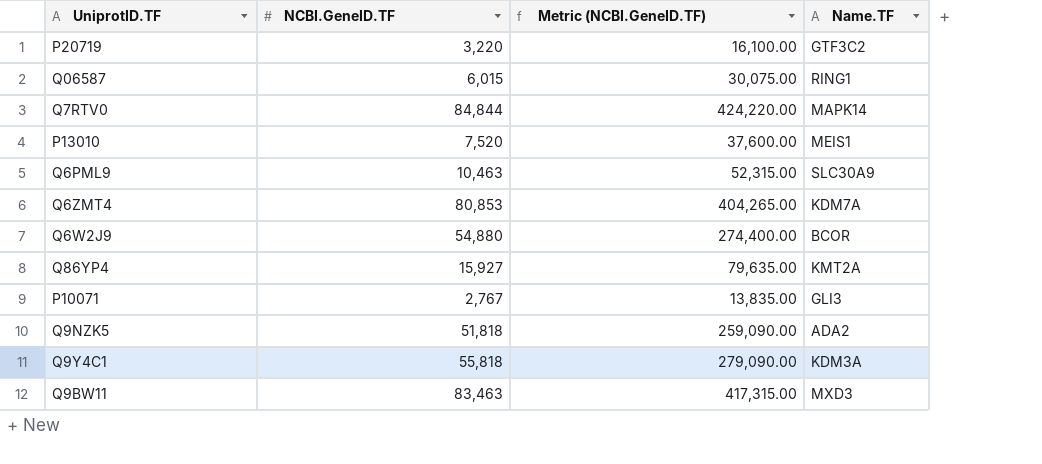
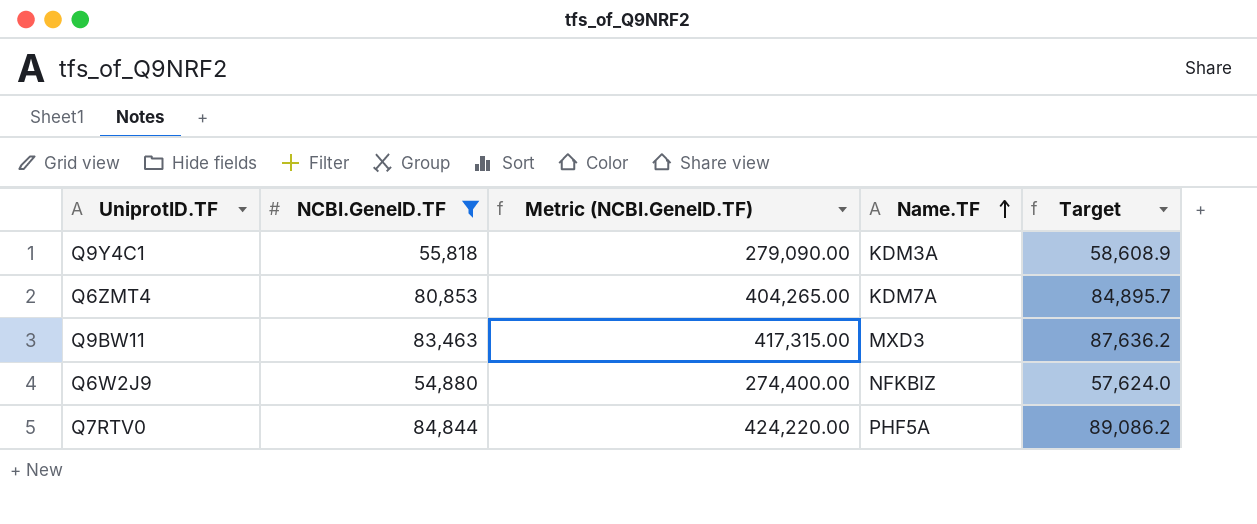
filter: none -> NCBI.GeneID.TF >= 54,880
row order: none -> Name.TF ascending
column Target | formula: none -> [NCBI.GeneID.TF] * 1.05
Q6W2J9 | Name.TF: BCOR -> NFKBIZ
Q7RTV0 | Name.TF: MAPK14 -> PHF5A

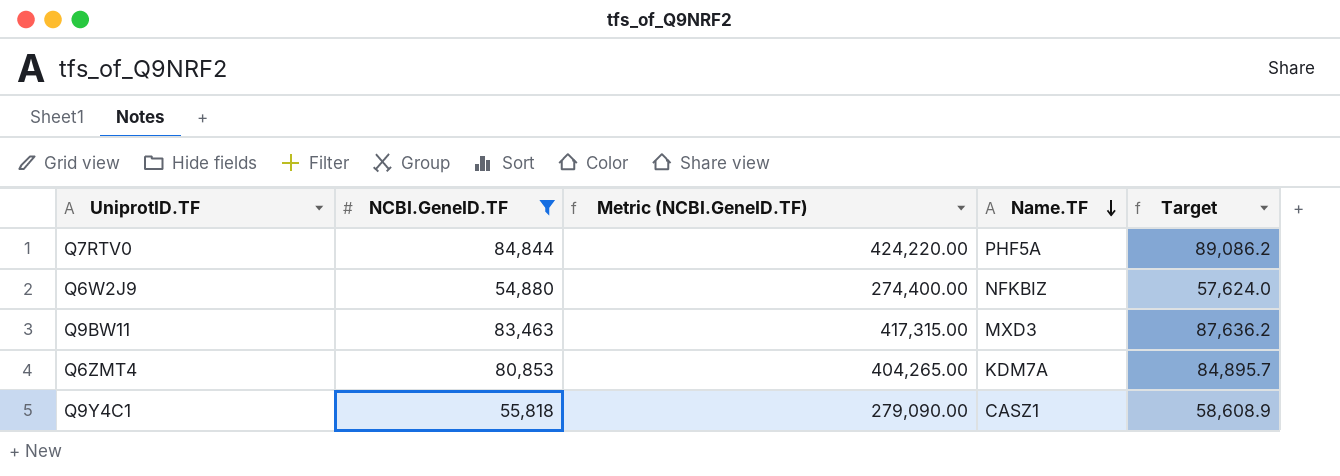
row order: Name.TF ascending -> Name.TF descending
Q9Y4C1 | Name.TF: KDM3A -> CASZ1

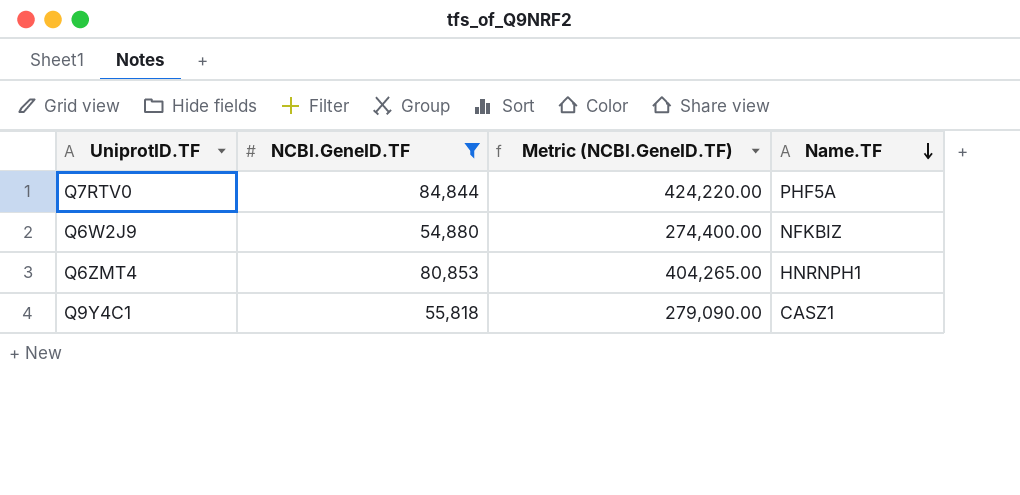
column Target | formula: [NCBI.GeneID.TF] * 1.05 -> none
row Q9BW11: 83,463 | 417,315.00 | MXD3 | 87,636.2 -> none
Q6ZMT4 | Name.TF: KDM7A -> HNRNPH1

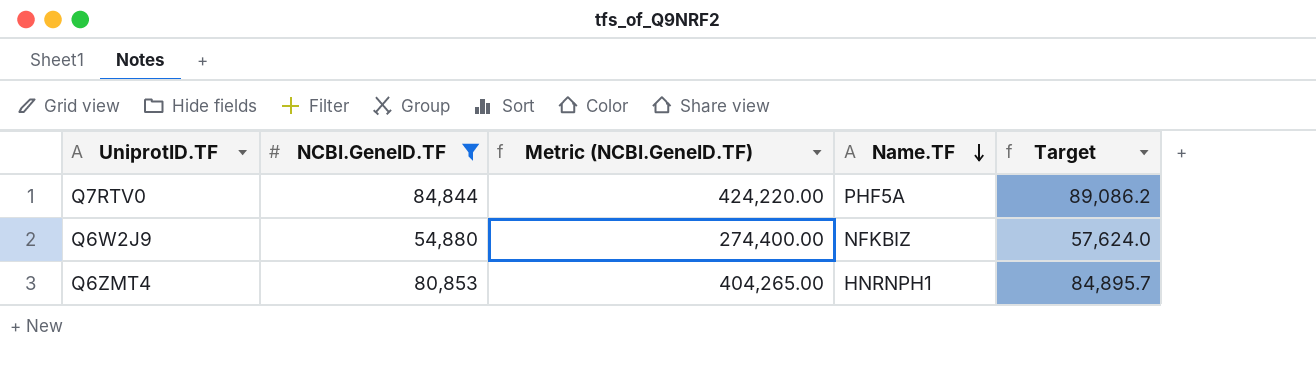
column Target | formula: none -> [NCBI.GeneID.TF] * 1.05
row Q9Y4C1: 55,818 | 279,090.00 | CASZ1 -> none

